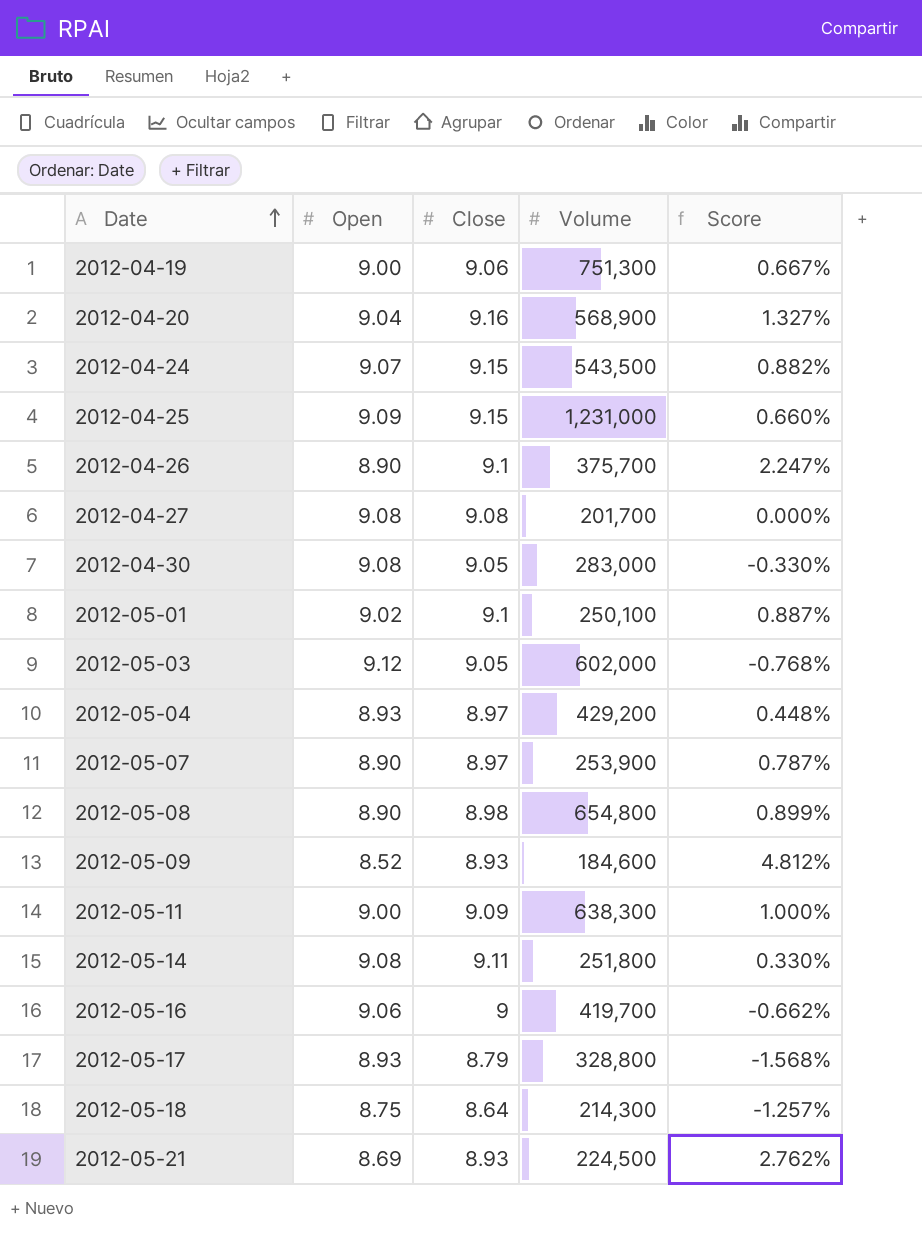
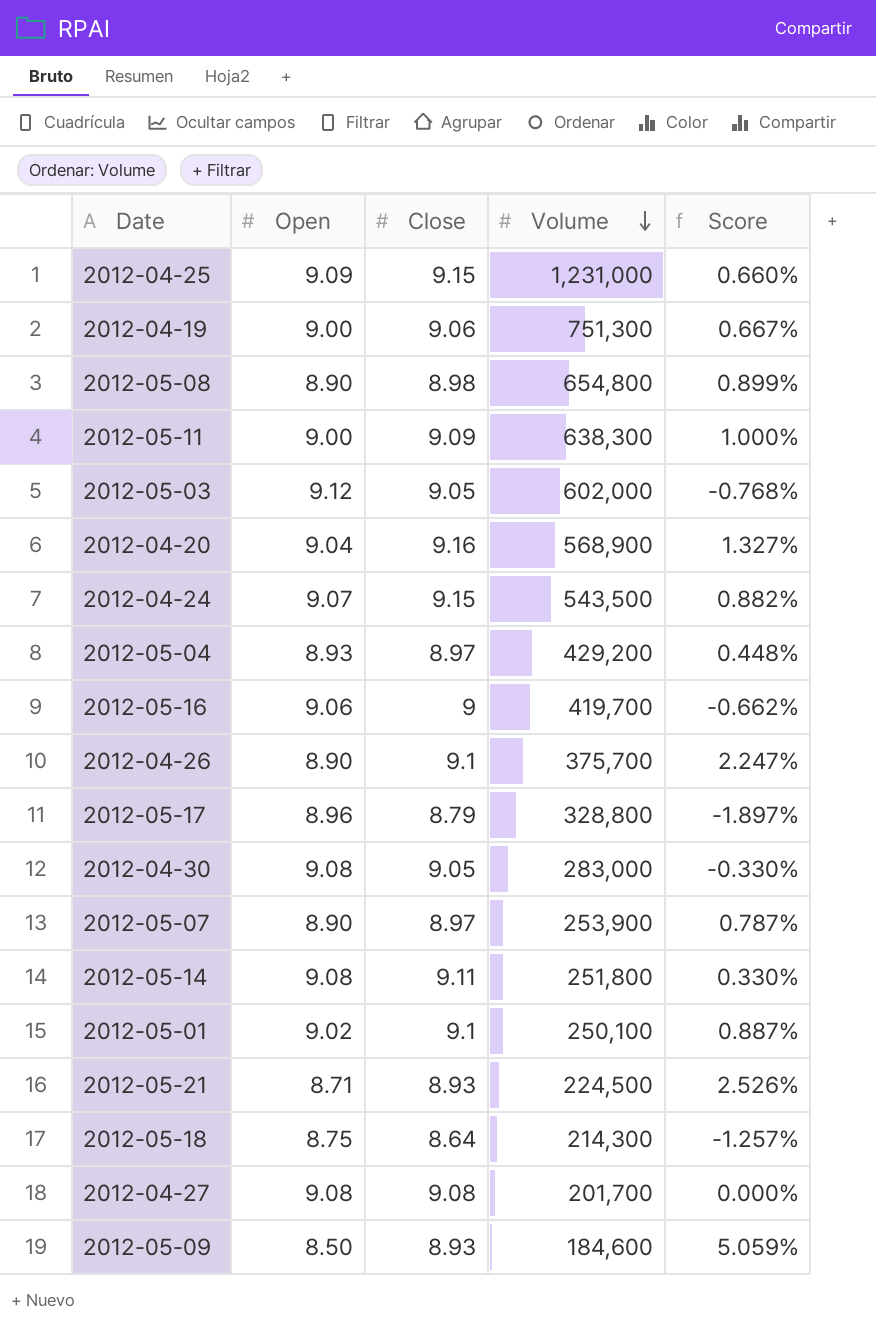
row order: Date ascending -> Volume descending
2012-05-17 | Open: 8.93 -> 8.96
2012-05-17 | Score: -1.568% -> -1.897%
2012-05-21 | Open: 8.69 -> 8.71
2012-05-21 | Score: 2.762% -> 2.526%
2012-05-09 | Open: 8.52 -> 8.50
2012-05-09 | Score: 4.812% -> 5.059%

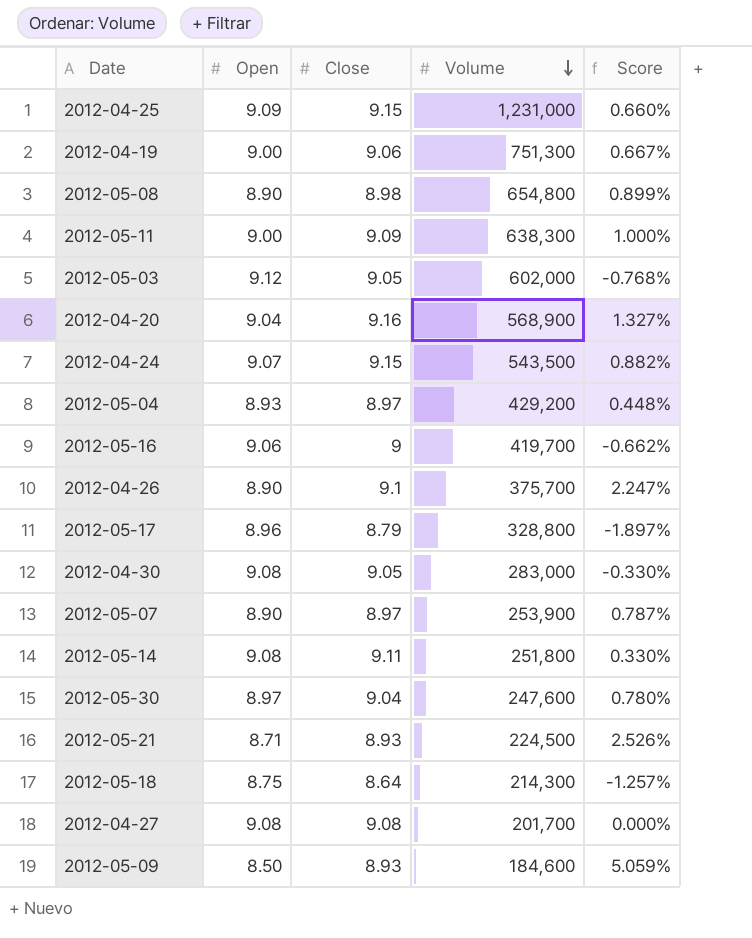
row 2012-05-01: 9.02 | 9.1 | 250,100 | 0.887% -> none
row 2012-05-30: none -> 8.97 | 9.04 | 247,600 | 0.780%

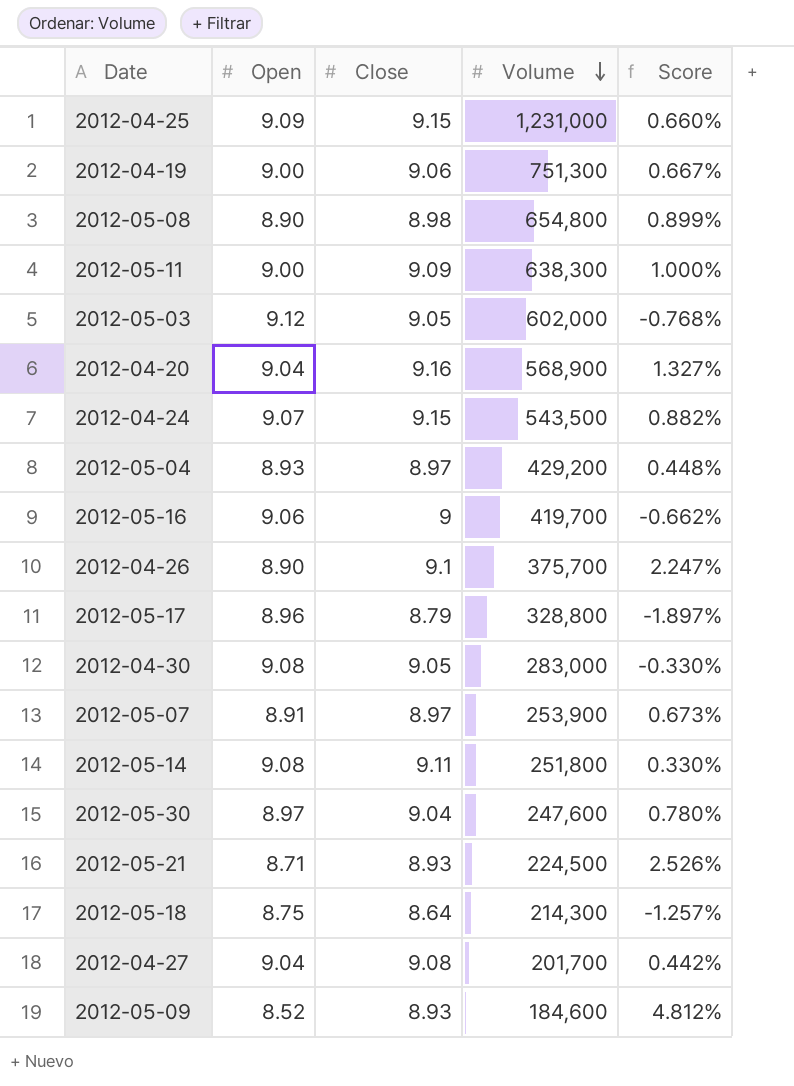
2012-05-07 | Open: 8.90 -> 8.91
2012-05-07 | Score: 0.787% -> 0.673%
2012-04-27 | Open: 9.08 -> 9.04
2012-04-27 | Score: 0.000% -> 0.442%
2012-05-09 | Open: 8.50 -> 8.52
2012-05-09 | Score: 5.059% -> 4.812%

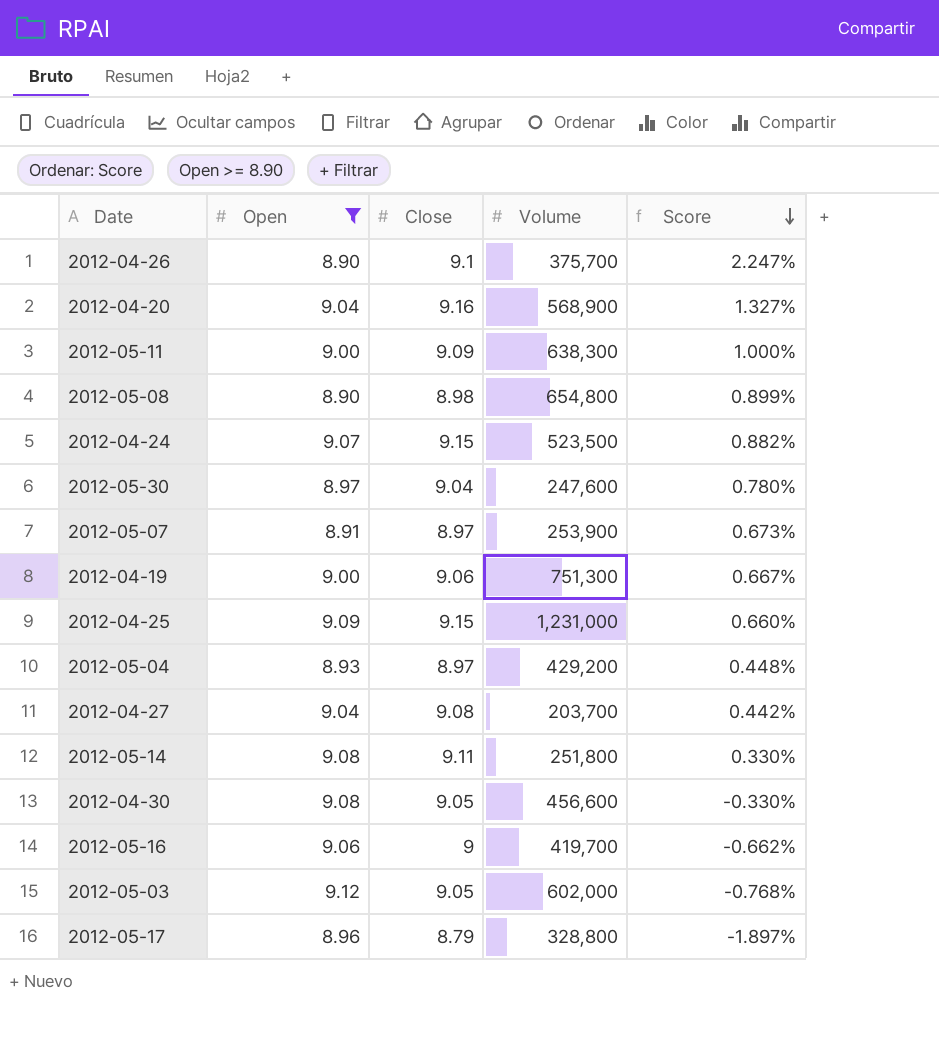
filter: none -> Open >= 8.90
row order: Volume descending -> Score descending
2012-04-24 | Volume: 543,500 -> 523,500
2012-04-27 | Volume: 201,700 -> 203,700
2012-04-30 | Volume: 283,000 -> 456,600

